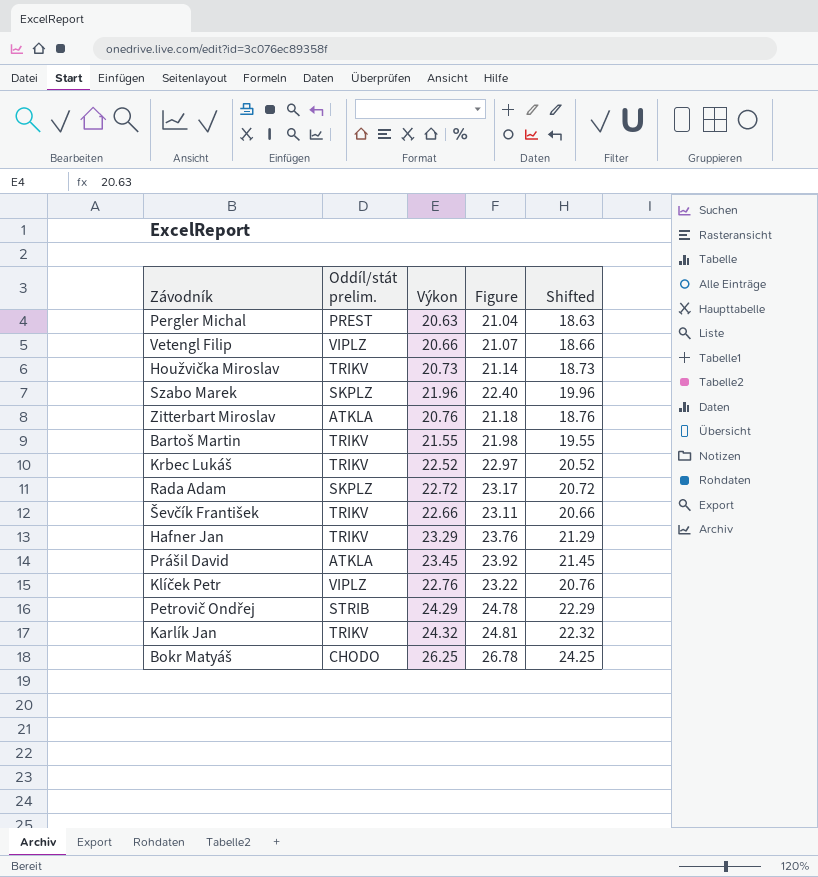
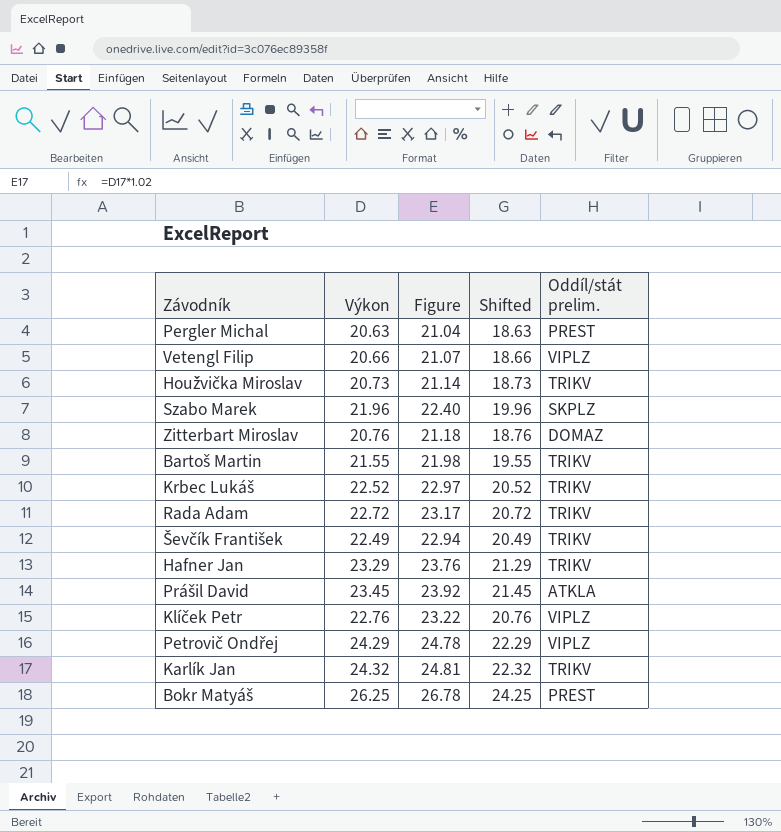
column Oddíl/stát prelim. | position: 2 -> 5
Zitterbart Miroslav | Oddíl/stát prelim.: ATKLA -> DOMAZ
Rada Adam | Oddíl/stát prelim.: SKPLZ -> TRIKV
Ševčík František | Výkon: 22.66 -> 22.49
Ševčík František | Figure: 23.11 -> 22.94
Ševčík František | Shifted: 20.66 -> 20.49
Petrovič Ondřej | Oddíl/stát prelim.: STRIB -> VIPLZ
Bokr Matyáš | Oddíl/stát prelim.: CHODO -> PREST

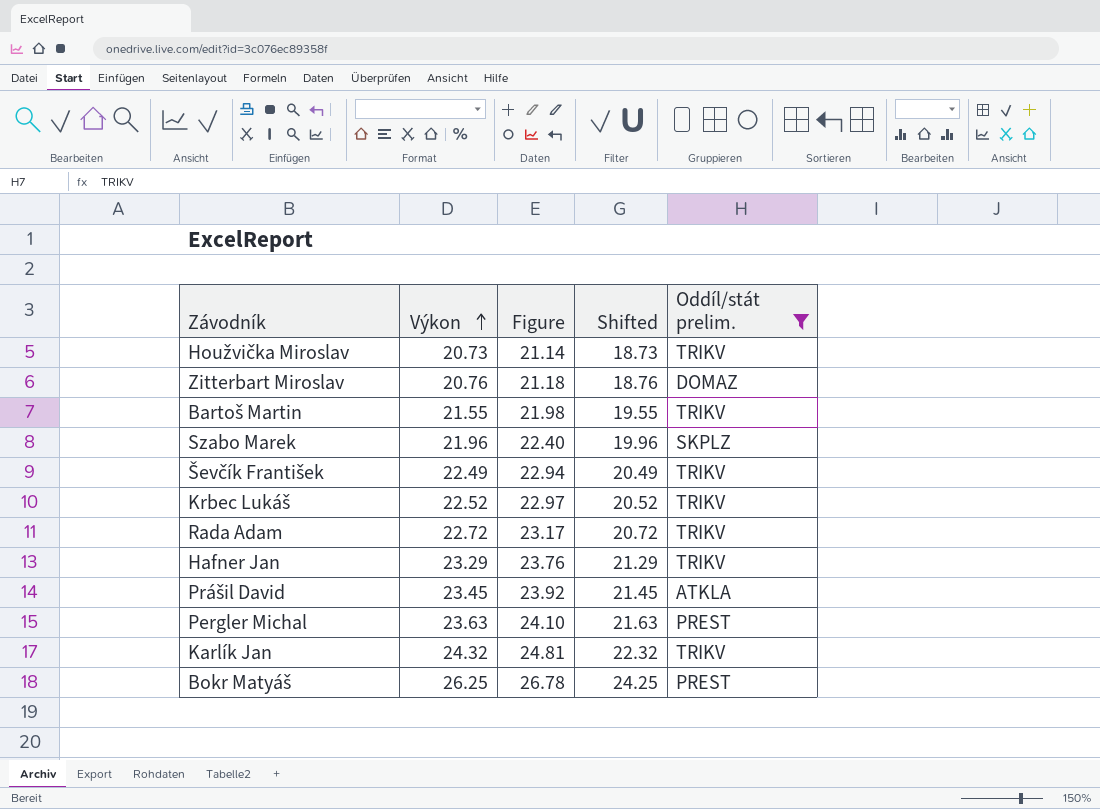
filter: none -> Oddíl/stát prelim. != VIPLZ
row order: none -> Výkon ascending
Pergler Michal | Výkon: 20.63 -> 23.63
Pergler Michal | Figure: 21.04 -> 24.10
Pergler Michal | Shifted: 18.63 -> 21.63

